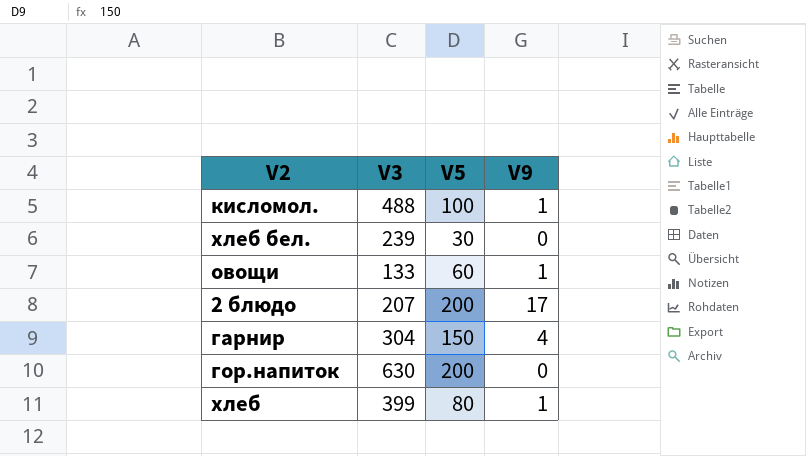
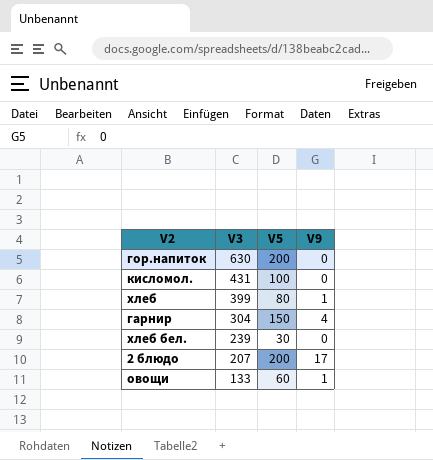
row order: none -> V3 descending
кисломол. | V3: 488 -> 431
кисломол. | V9: 1 -> 0

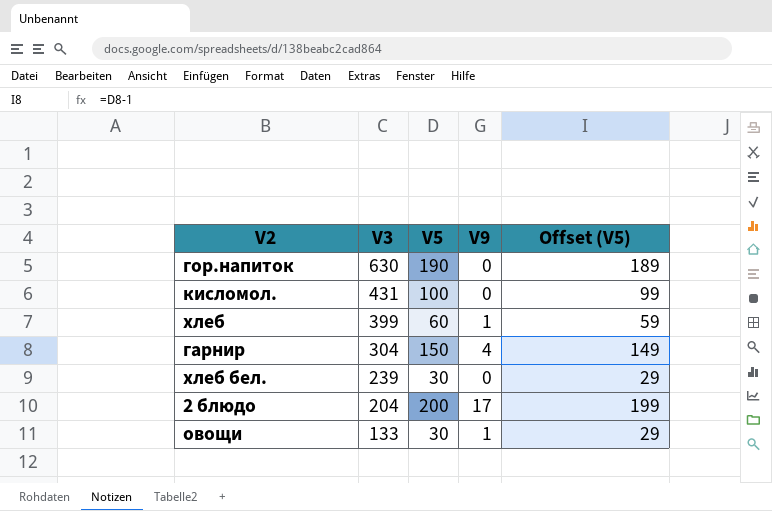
column Offset (V5) | formula: none -> [V5] - 1
гор.напиток | V5: 200 -> 190
хлеб | V5: 80 -> 60
2 блюдо | V3: 207 -> 204
овощи | V5: 60 -> 30

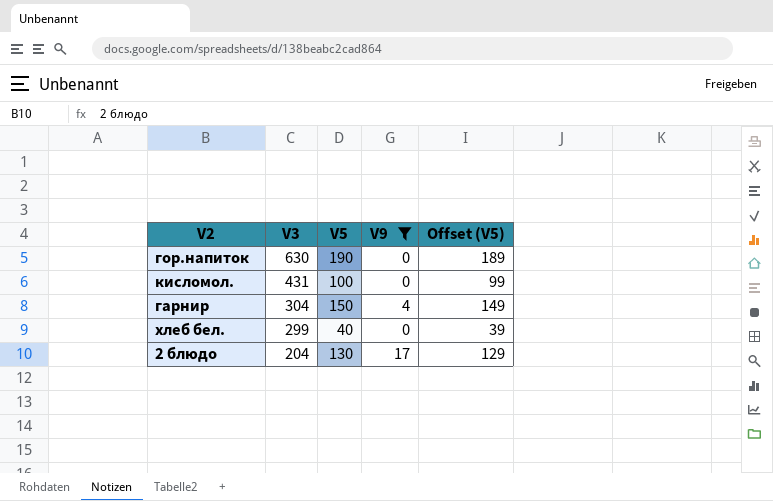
filter: none -> V9 != 1
хлеб бел. | V3: 239 -> 299
хлеб бел. | V5: 30 -> 40
хлеб бел. | Offset (V5): 29 -> 39
2 блюдо | V5: 200 -> 130
2 блюдо | Offset (V5): 199 -> 129

